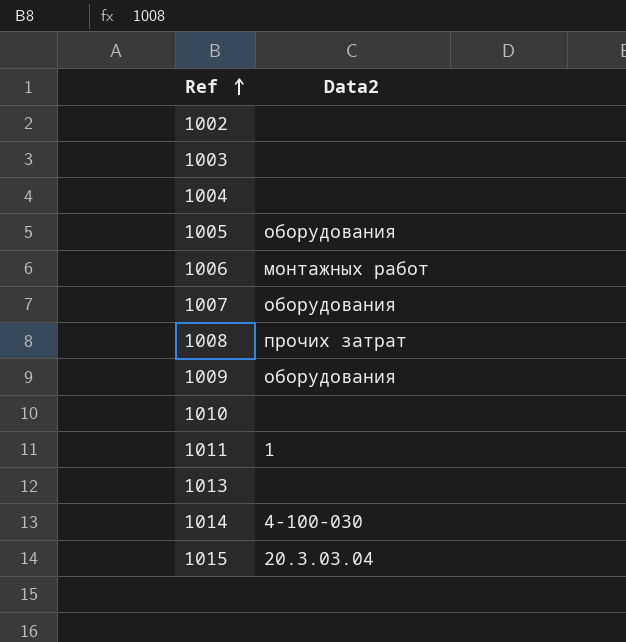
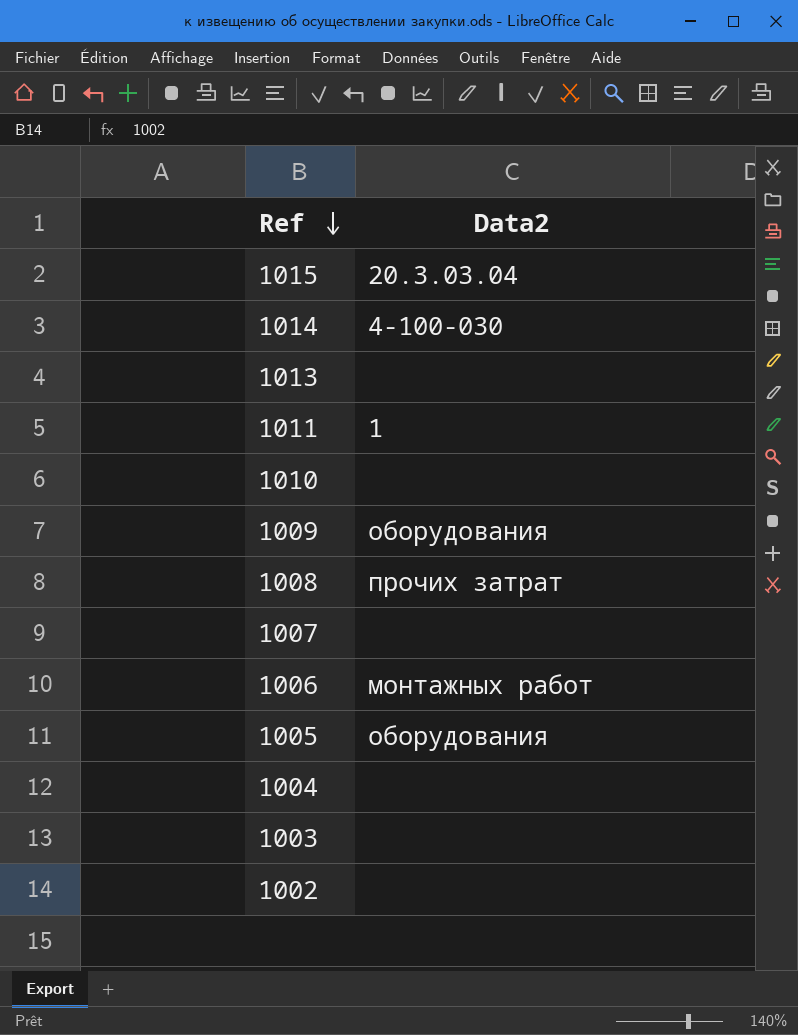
row order: Ref ascending -> Ref descending
1007 | Data2: оборудования -> none

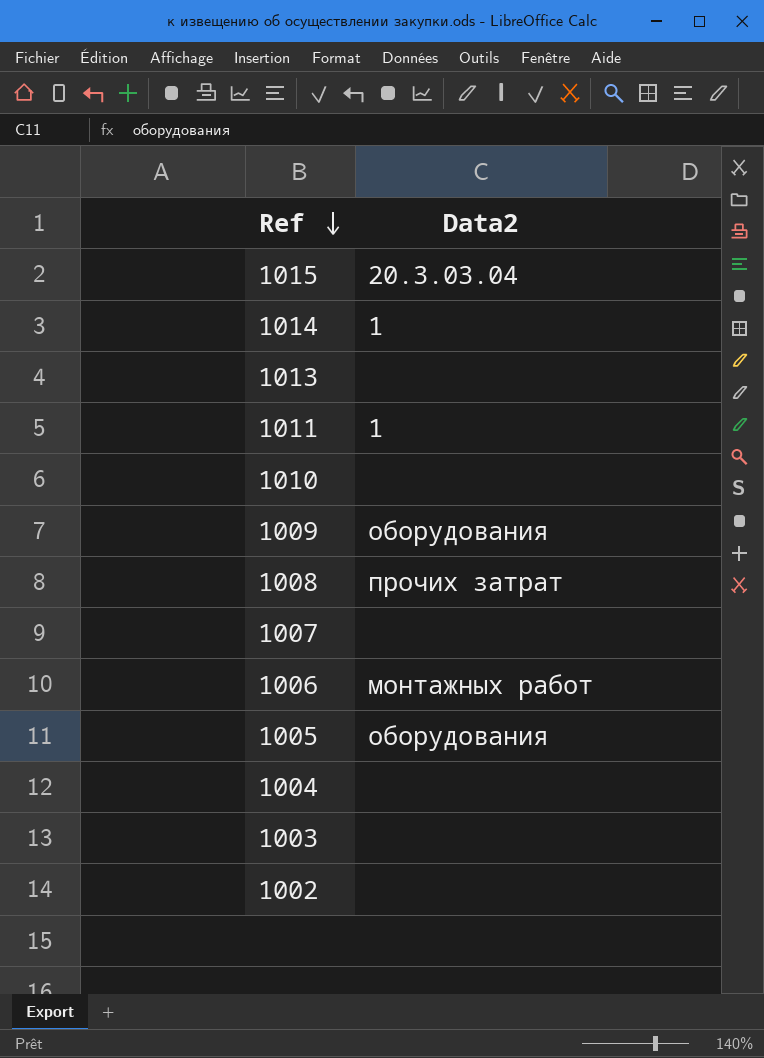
1014 | Data2: 4-100-030 -> 1

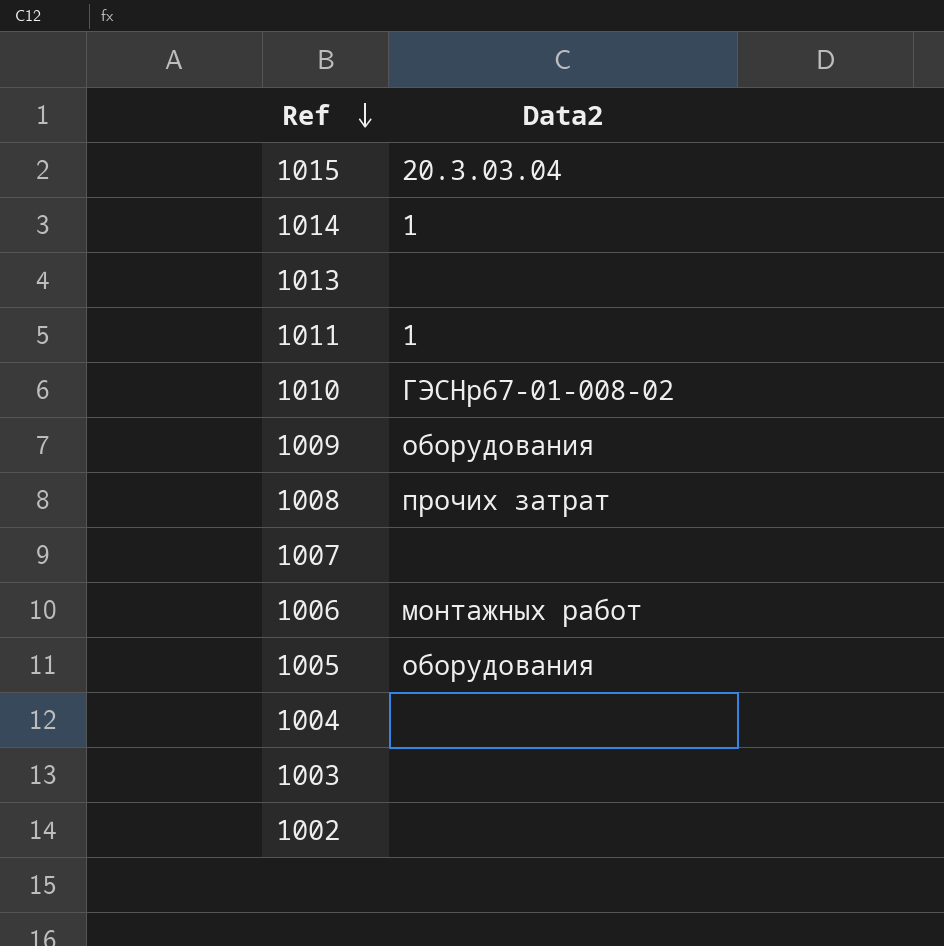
1010 | Data2: none -> ГЭСНр67-01-008-02

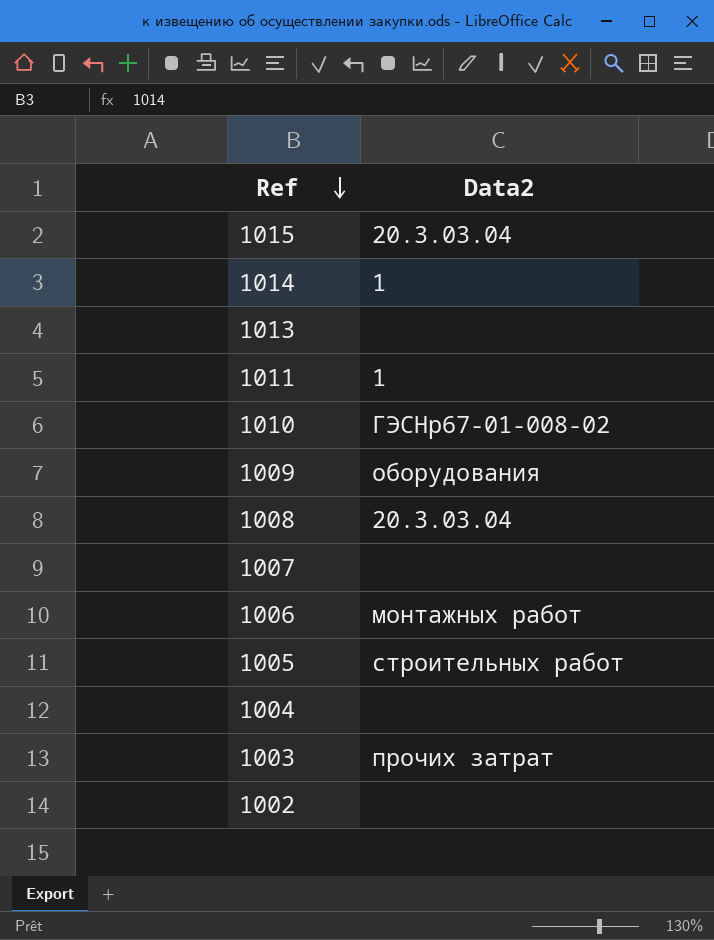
1008 | Data2: прочих затрат -> 20.3.03.04
1005 | Data2: оборудования -> строительных работ
1003 | Data2: none -> прочих затрат

